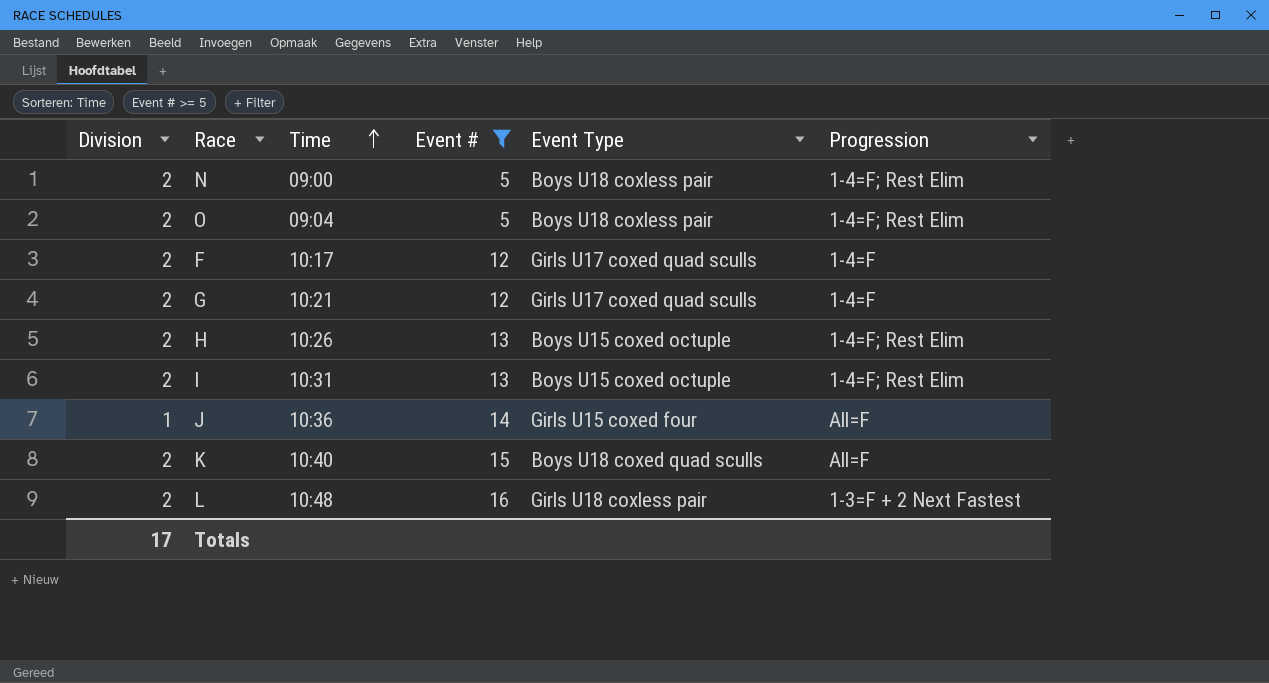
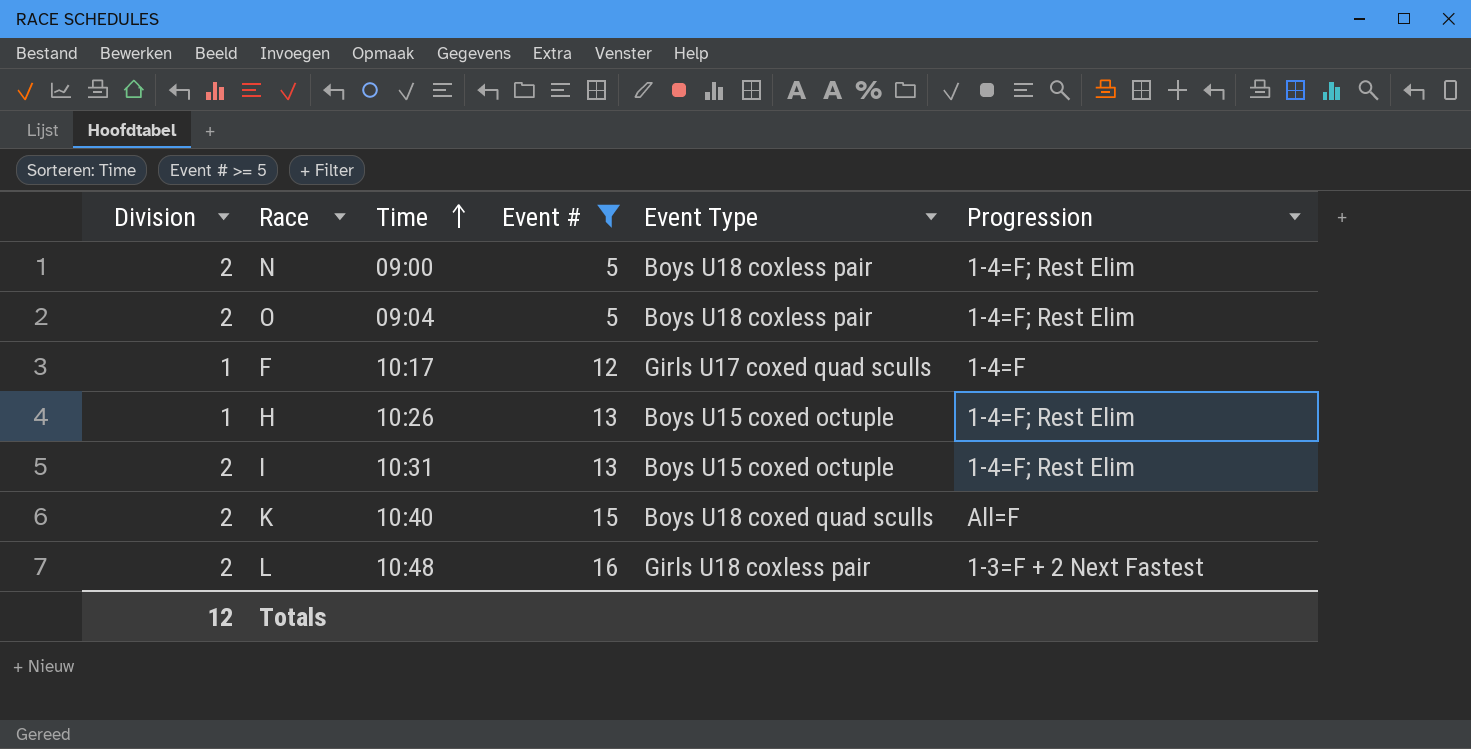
row G: 2 | 10:21 | 12 | Girls U17 coxed quad sculls | 1-4=F -> none
row J: 1 | 10:36 | 14 | Girls U15 coxed four | All=F -> none
F | Division: 2 -> 1
H | Division: 2 -> 1
Totals | Division: 17 -> 12

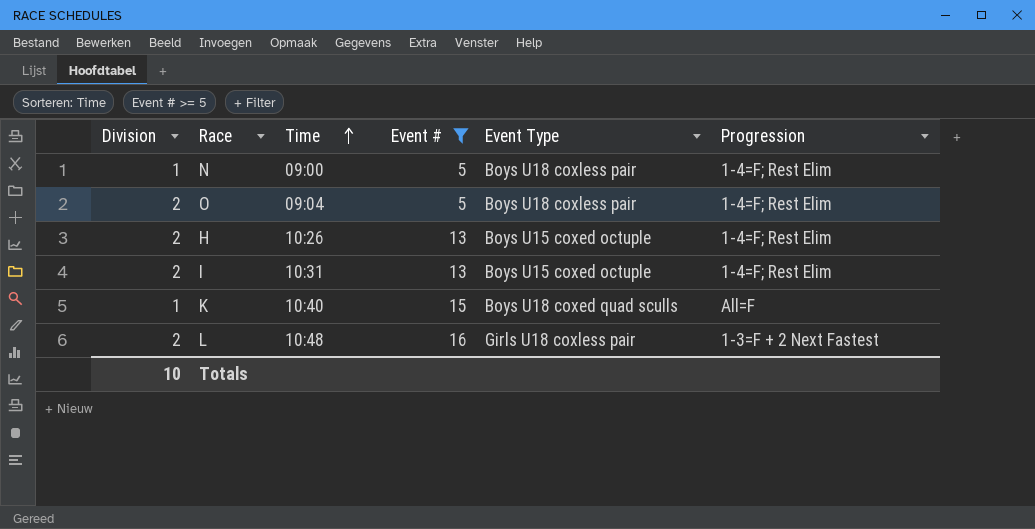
row F: 1 | 10:17 | 12 | Girls U17 coxed quad sculls | 1-4=F -> none
N | Division: 2 -> 1
H | Division: 1 -> 2
K | Division: 2 -> 1
Totals | Division: 12 -> 10

